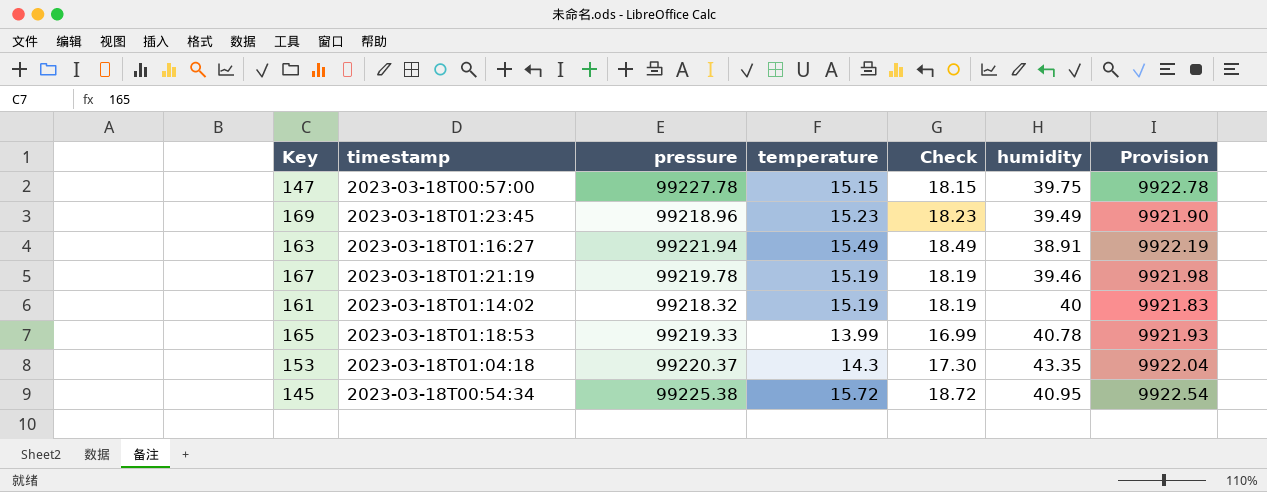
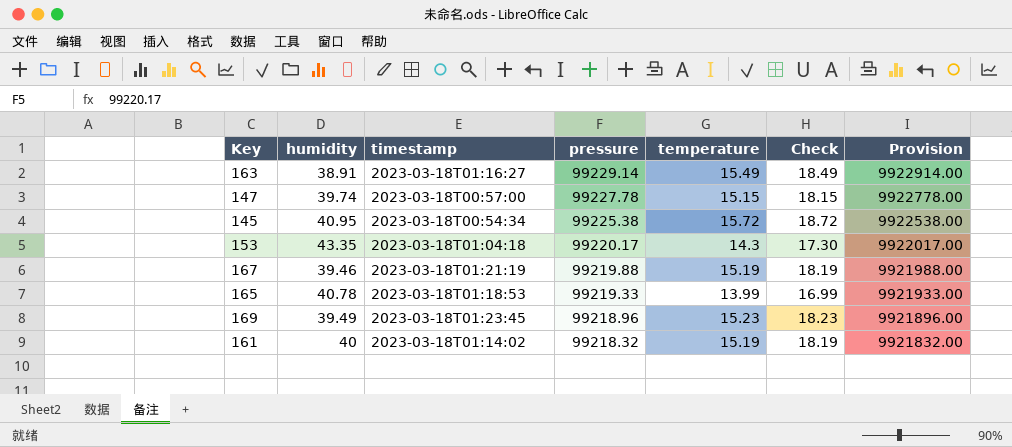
row order: none -> pressure descending
column humidity | position: 6 -> 2
column Provision | formula: [pressure] * 0.1 -> [pressure] * 100
163 | pressure: 99221.94 -> 99229.14
147 | humidity: 39.75 -> 39.74
153 | pressure: 99220.37 -> 99220.17
167 | pressure: 99219.78 -> 99219.88

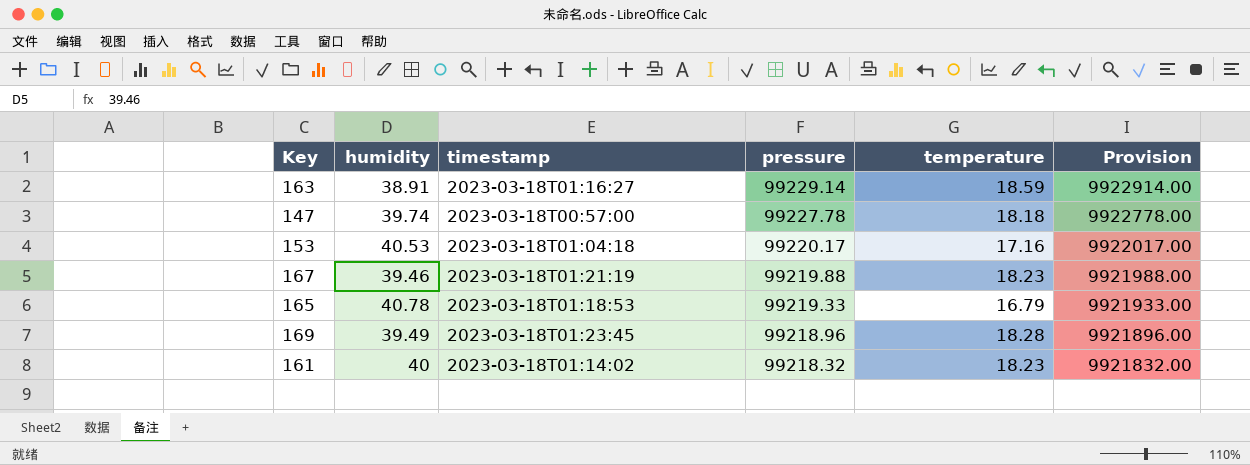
column Check | formula: [temperature] + 3 -> none
row 145: 40.95 | 2023-03-18T00:54:34 | 99225.38 | 15.72 | 18.72 | 9922538.00 -> none
163 | temperature: 15.49 -> 18.59
147 | temperature: 15.15 -> 18.18
153 | humidity: 43.35 -> 40.53
153 | temperature: 14.3 -> 17.16
167 | temperature: 15.19 -> 18.23
165 | temperature: 13.99 -> 16.79
169 | temperature: 15.23 -> 18.28
161 | temperature: 15.19 -> 18.23

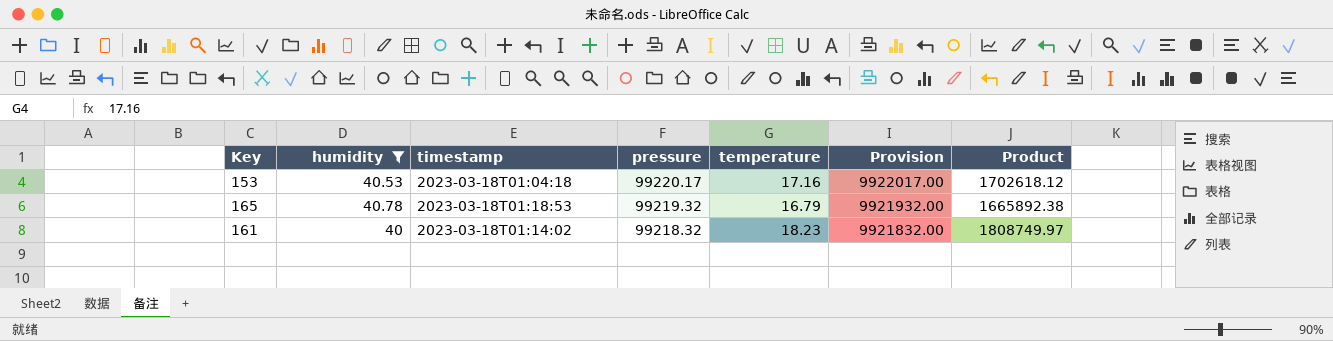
filter: none -> humidity >= 40
column Product | formula: none -> [pressure] * [temperature]
165 | pressure: 99219.33 -> 99219.32
165 | Provision: 9921933.00 -> 9921932.00

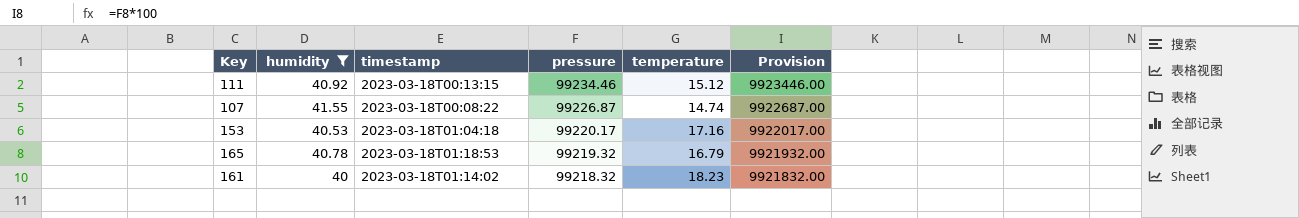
column Product | formula: [pressure] * [temperature] -> none
row 111: none -> 40.92 | 2023-03-18T00:13:15 | 99234.46 | 15.12 | 9923446.00
row 107: none -> 41.55 | 2023-03-18T00:08:22 | 99226.87 | 14.74 | 9922687.00

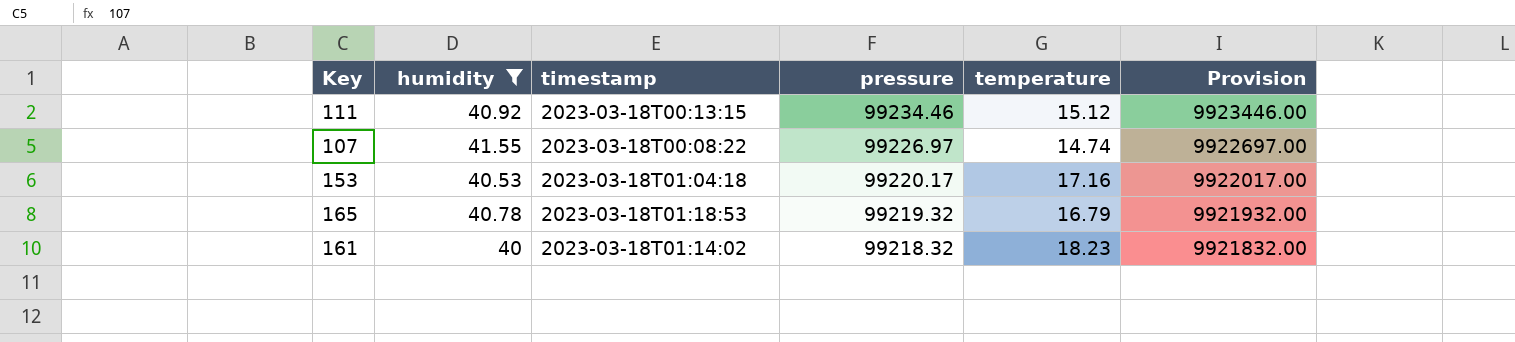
107 | pressure: 99226.87 -> 99226.97
107 | Provision: 9922687.00 -> 9922697.00

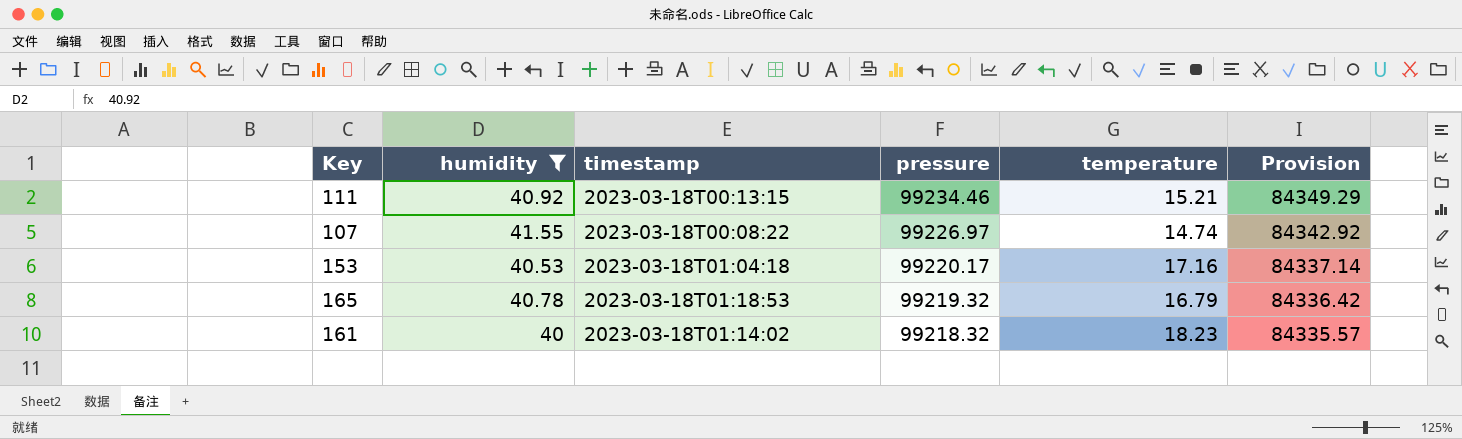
column Provision | formula: [pressure] * 100 -> [pressure] * 0.85
111 | temperature: 15.12 -> 15.21

